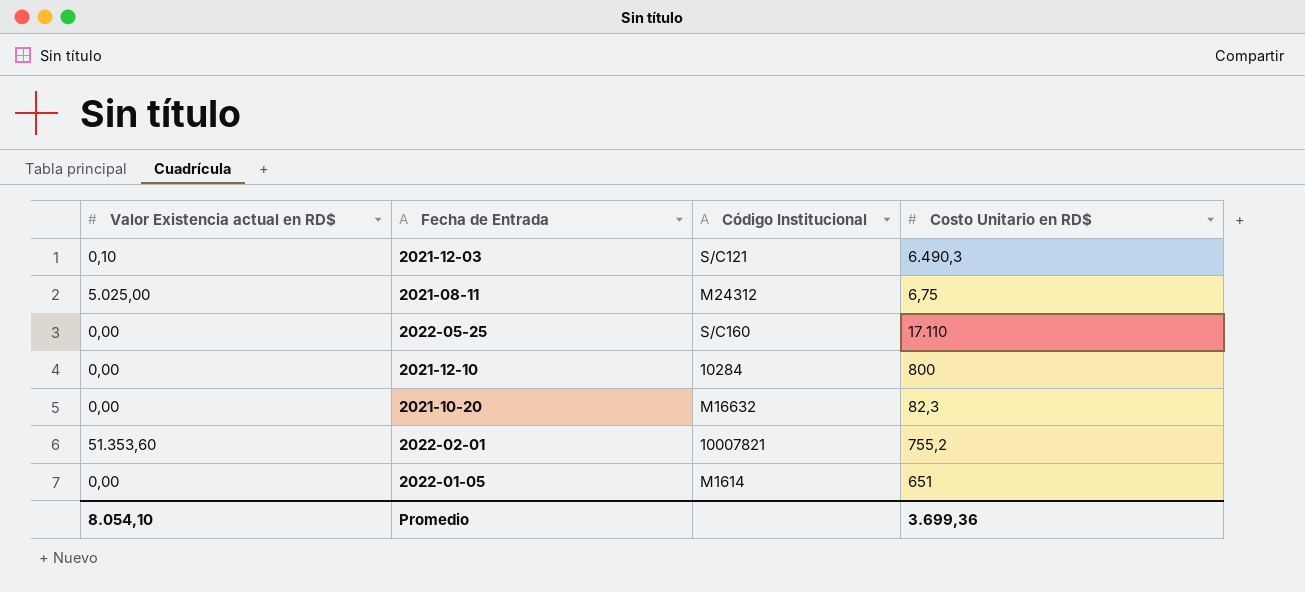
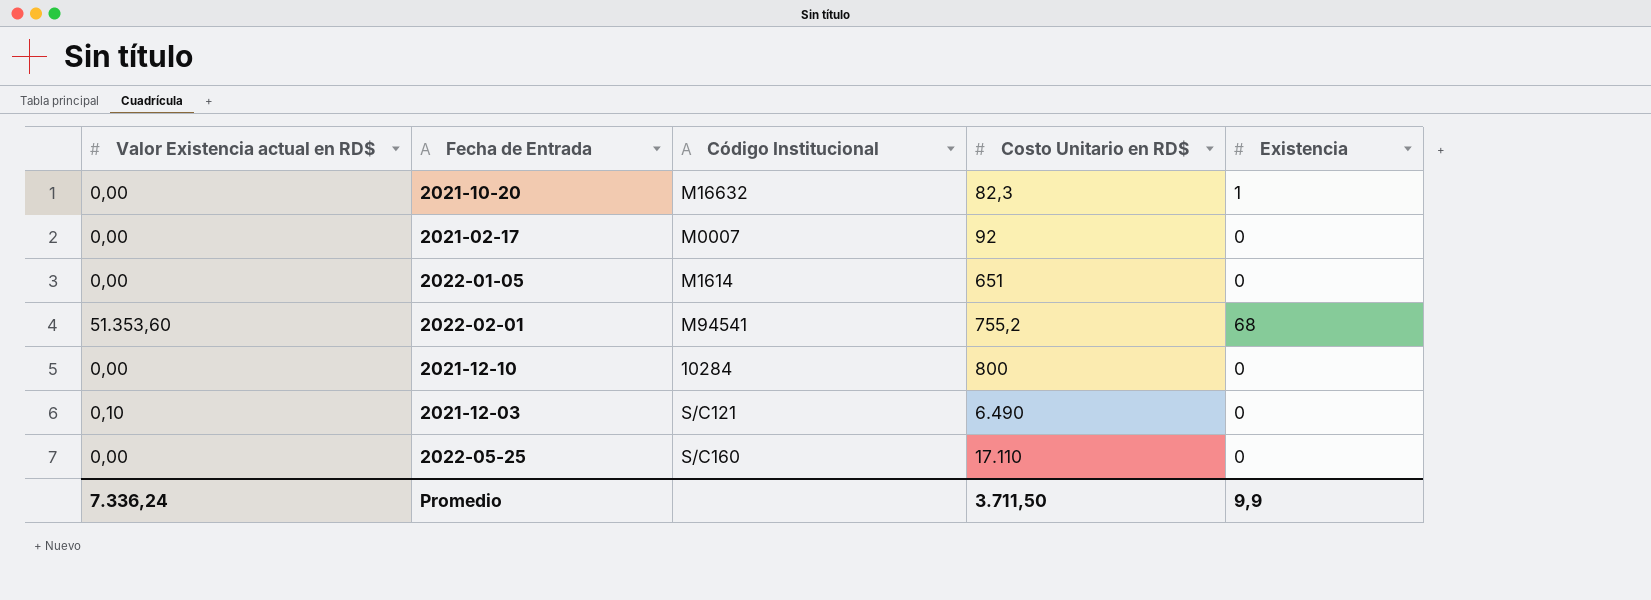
row order: none -> Costo Unitario en RD$ ascending
column Existencia | position: none -> 5
row 2021-08-11: 5.025,00 | M24312 | 6,75 -> none
row 2021-02-17: none -> 0,00 | M0007 | 92 | 0
2022-02-01 | Código Institucional: 10007821 -> M94541
2021-12-03 | Costo Unitario en RD$: 6.490,3 -> 6.490
Promedio | Valor Existencia actual en RD$: 8.054,10 -> 7.336,24
Promedio | Costo Unitario en RD$: 3.699,36 -> 3.711,50

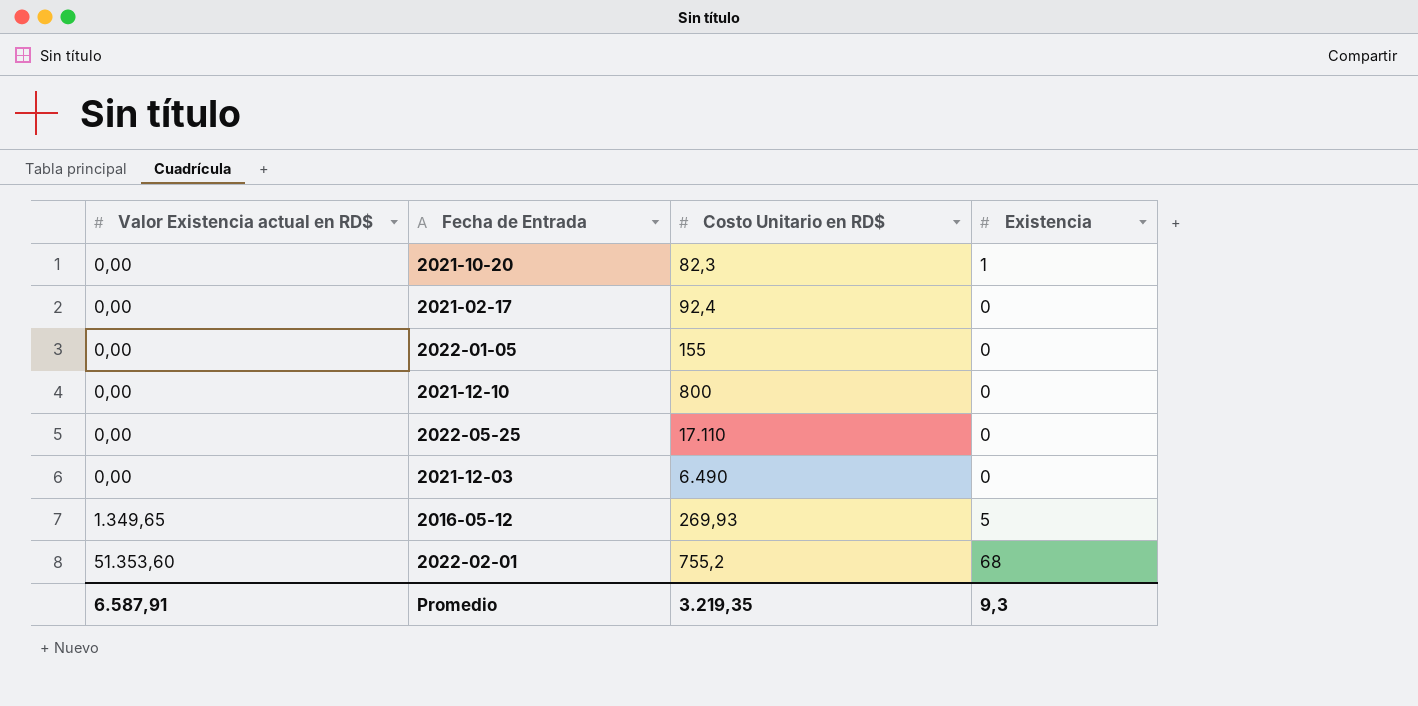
row order: Costo Unitario en RD$ ascending -> Valor Existencia actual en RD$ ascending
column Código Institucional | position: 3 -> none
2021-02-17 | Costo Unitario en RD$: 92 -> 92,4
2022-01-05 | Costo Unitario en RD$: 651 -> 155
2021-12-03 | Valor Existencia actual en RD$: 0,10 -> 0,00
row 2016-05-12: none -> 1.349,65 | 269,93 | 5
Promedio | Valor Existencia actual en RD$: 7.336,24 -> 6.587,91
Promedio | Costo Unitario en RD$: 3.711,50 -> 3.219,35
Promedio | Existencia: 9,9 -> 9,3

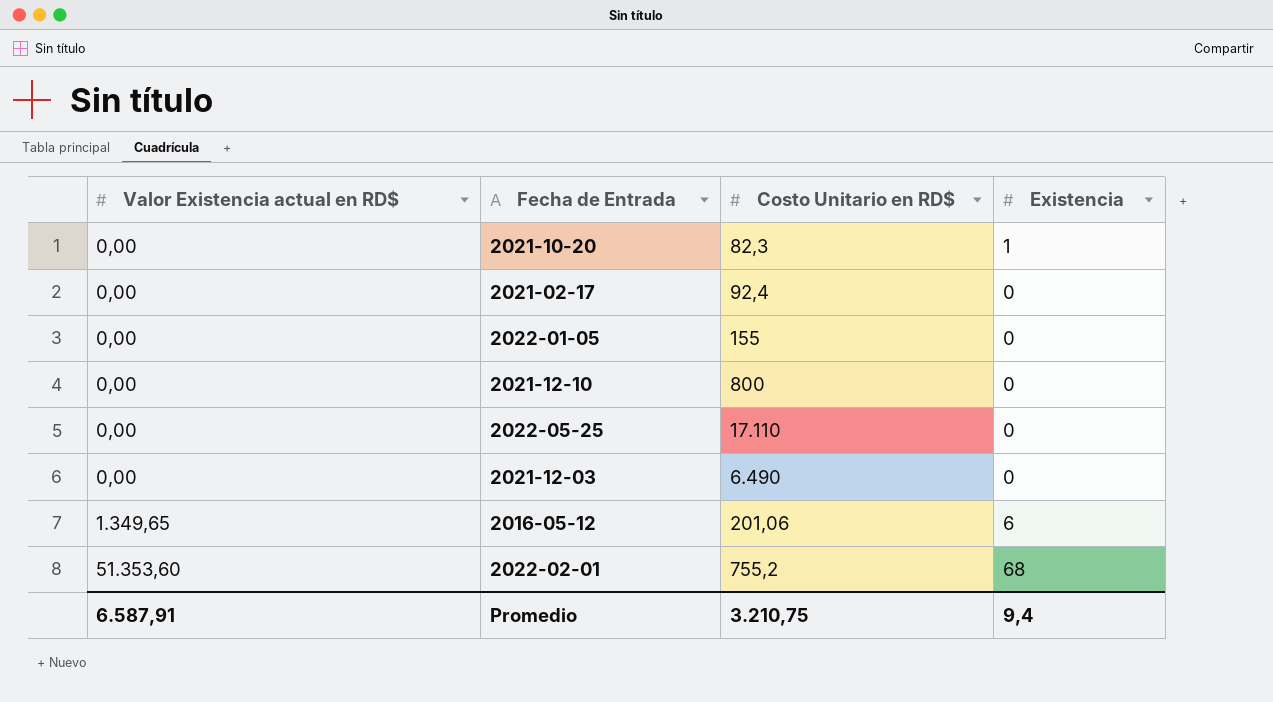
2016-05-12 | Costo Unitario en RD$: 269,93 -> 201,06
2016-05-12 | Existencia: 5 -> 6
Promedio | Costo Unitario en RD$: 3.219,35 -> 3.210,75
Promedio | Existencia: 9,3 -> 9,4

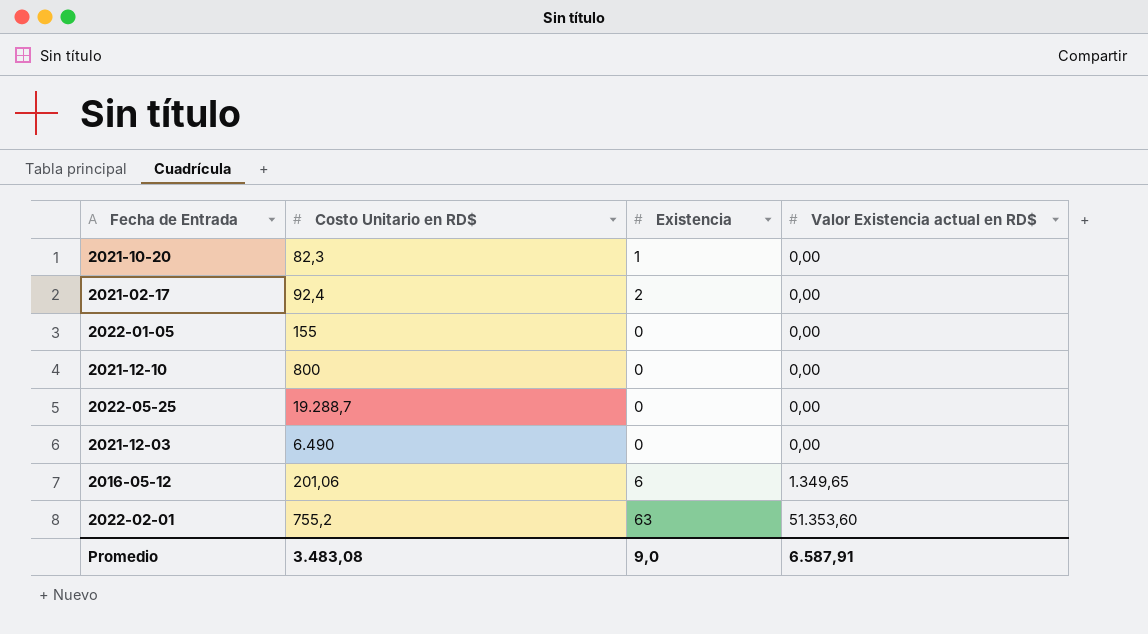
column Valor Existencia actual en RD$ | position: 1 -> 4
2021-02-17 | Existencia: 0 -> 2
2022-05-25 | Costo Unitario en RD$: 17.110 -> 19.288,7
2022-02-01 | Existencia: 68 -> 63
Promedio | Costo Unitario en RD$: 3.210,75 -> 3.483,08
Promedio | Existencia: 9,4 -> 9,0

